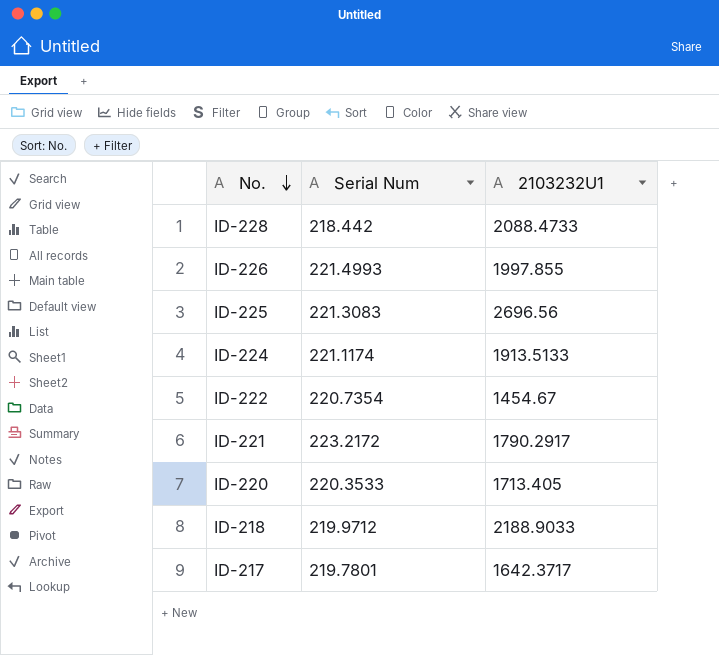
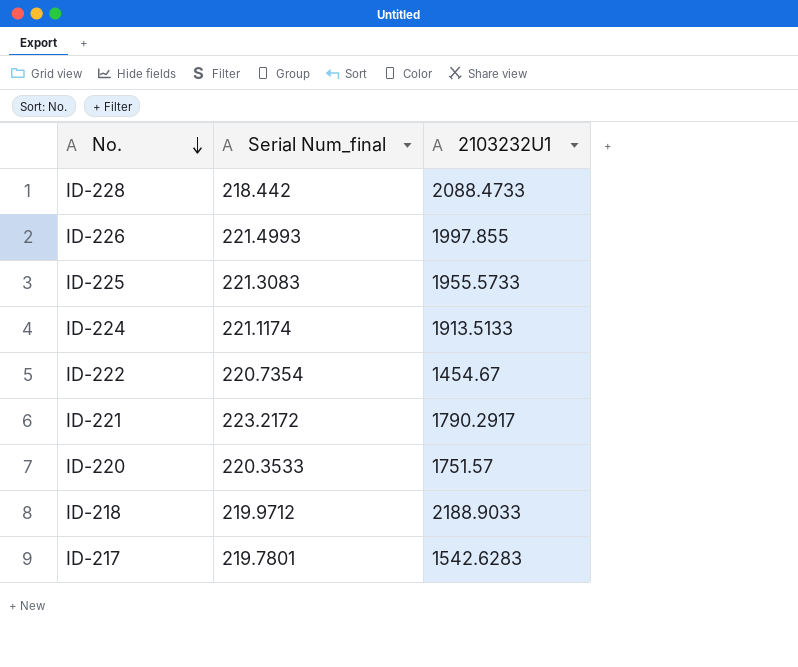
column name: Serial Num -> Serial Num_final
ID-225 | 2103232U1: 2696.56 -> 1955.5733
ID-220 | 2103232U1: 1713.405 -> 1751.57
ID-217 | 2103232U1: 1642.3717 -> 1542.6283

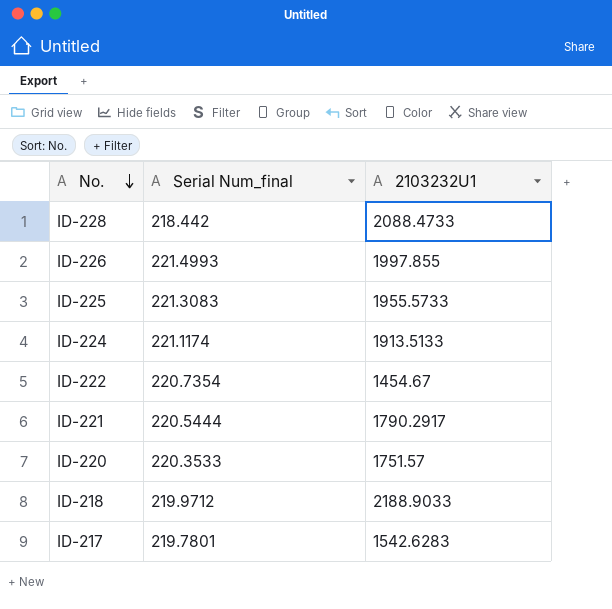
ID-221 | Serial Num_final: 223.2172 -> 220.5444

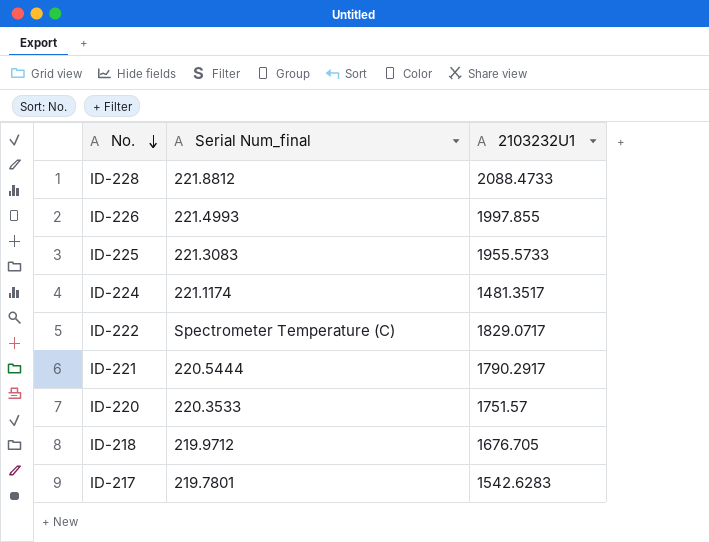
ID-228 | Serial Num_final: 218.442 -> 221.8812
ID-224 | 2103232U1: 1913.5133 -> 1481.3517
ID-222 | Serial Num_final: 220.7354 -> Spectrometer Temperature (C)
ID-222 | 2103232U1: 1454.67 -> 1829.0717
ID-218 | 2103232U1: 2188.9033 -> 1676.705

